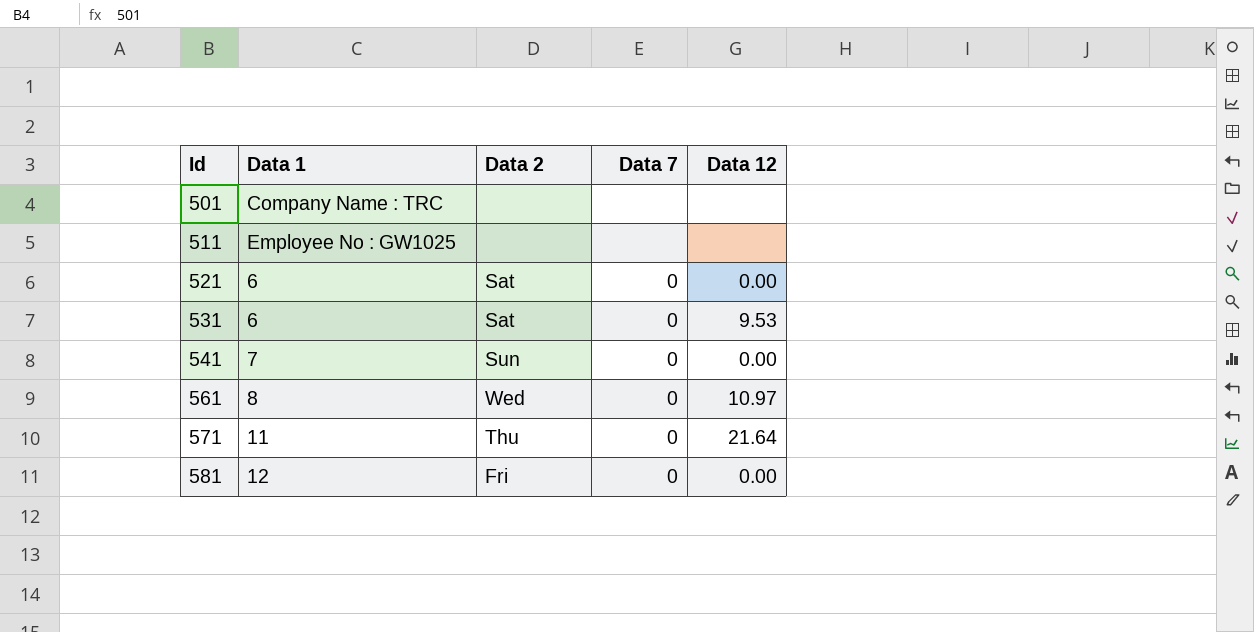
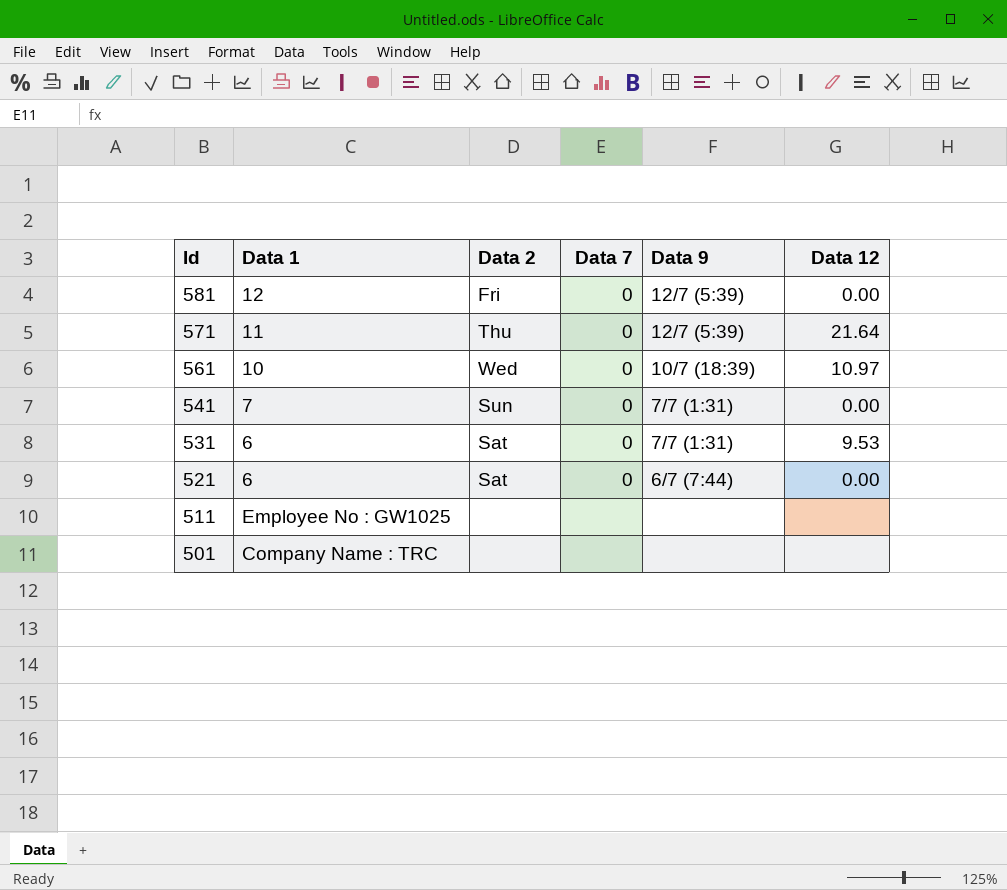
row order: Id ascending -> Id descending
column Data 9 | position: none -> 5
561 | Data 1: 8 -> 10

